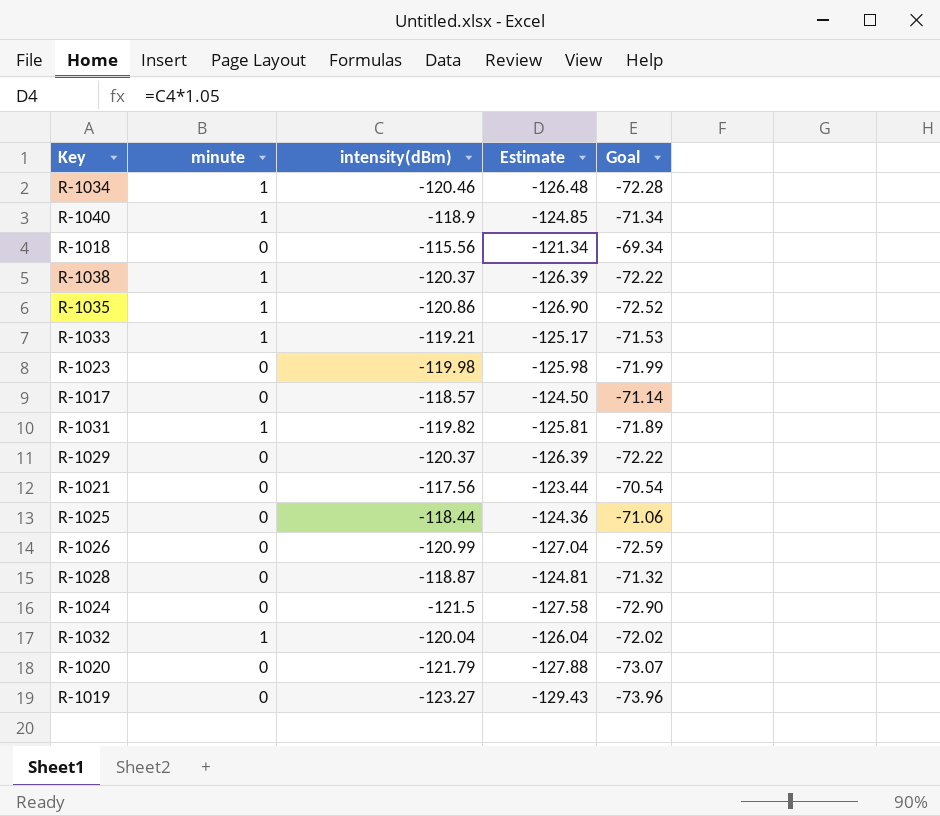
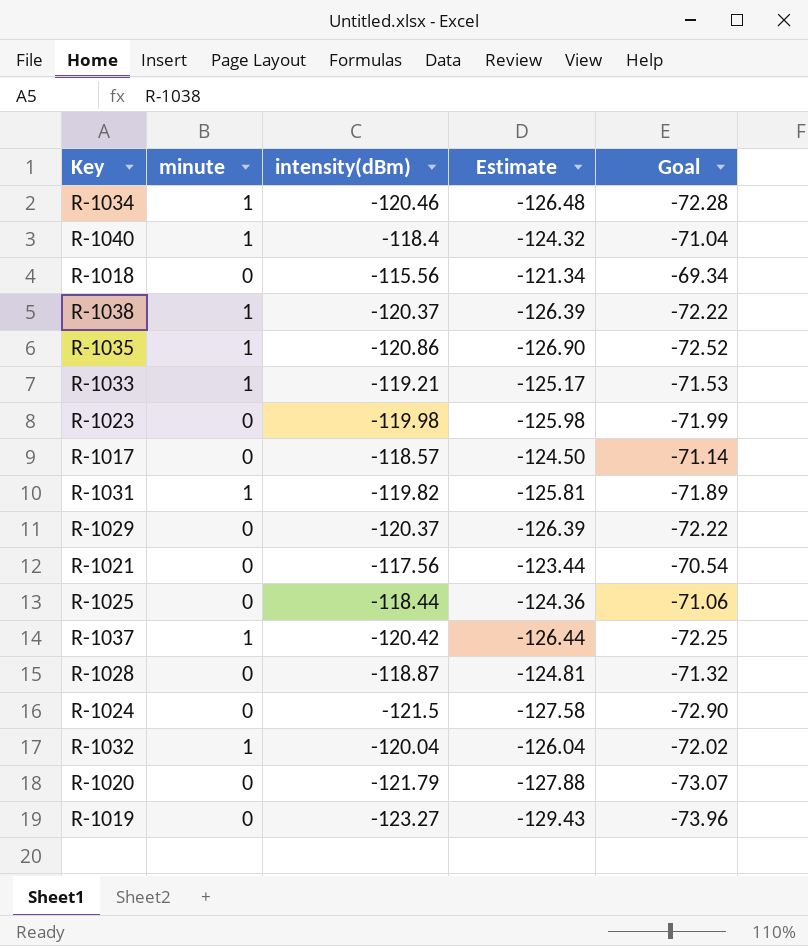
row R-1026: 0 | -120.99 | -127.04 | -72.59 -> none
R-1040 | intensity(dBm): -118.9 -> -118.4
R-1040 | Estimate: -124.85 -> -124.32
R-1040 | Goal: -71.34 -> -71.04
row R-1037: none -> 1 | -120.42 | -126.44 | -72.25

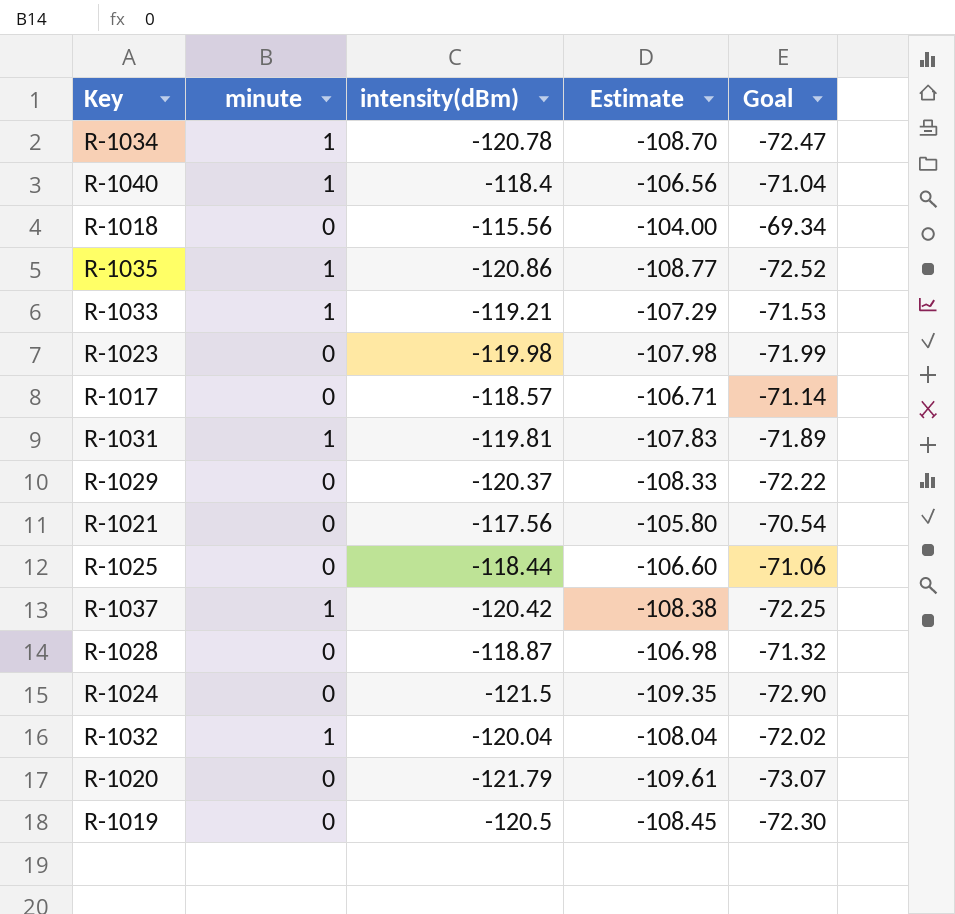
column Estimate | formula: [intensity(dBm)] * 1.05 -> [intensity(dBm)] * 0.9
row R-1038: 1 | -120.37 | -126.39 | -72.22 -> none
R-1034 | intensity(dBm): -120.46 -> -120.78
R-1034 | Goal: -72.28 -> -72.47
R-1031 | intensity(dBm): -119.82 -> -119.81
R-1019 | intensity(dBm): -123.27 -> -120.5
R-1019 | Goal: -73.96 -> -72.30

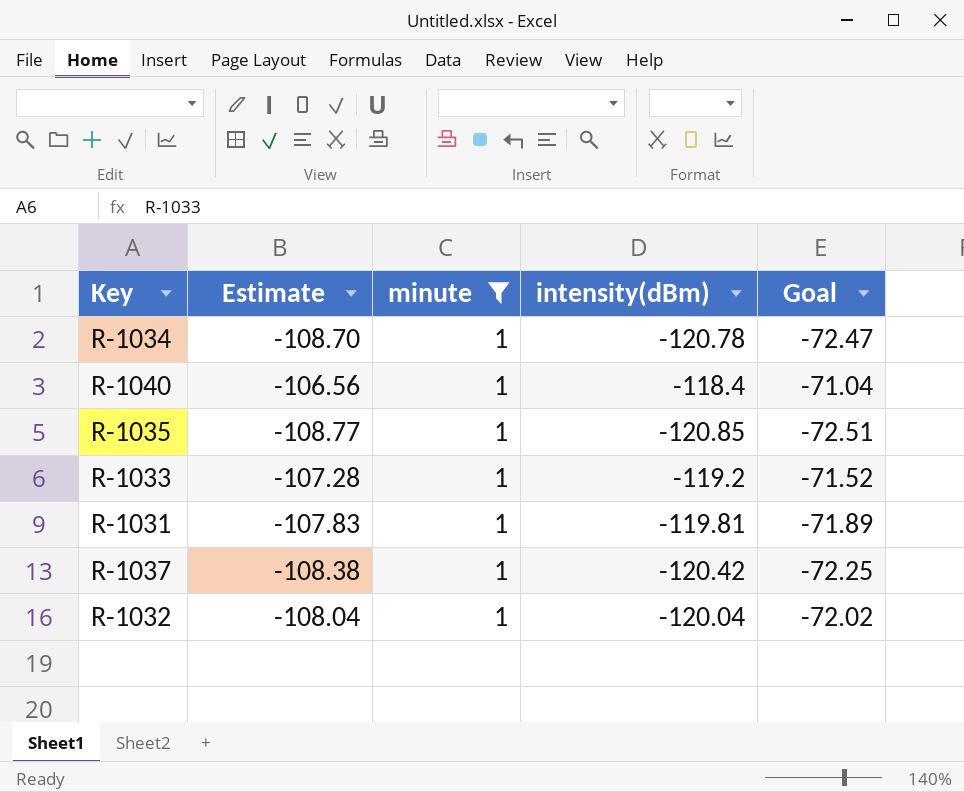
filter: none -> minute = 1
column Estimate | position: 4 -> 2
R-1035 | intensity(dBm): -120.86 -> -120.85
R-1035 | Goal: -72.52 -> -72.51
R-1033 | Estimate: -107.29 -> -107.28
R-1033 | intensity(dBm): -119.21 -> -119.2
R-1033 | Goal: -71.53 -> -71.52

